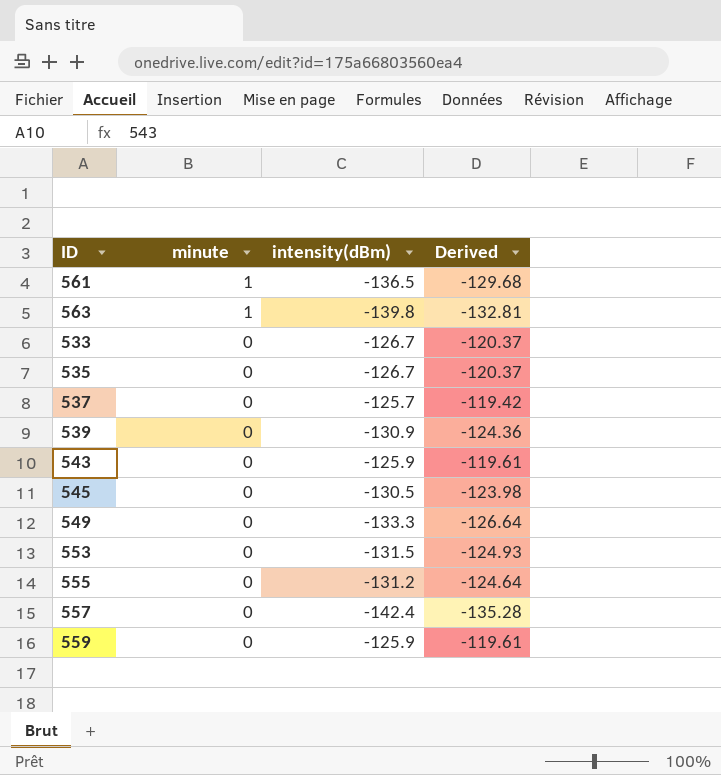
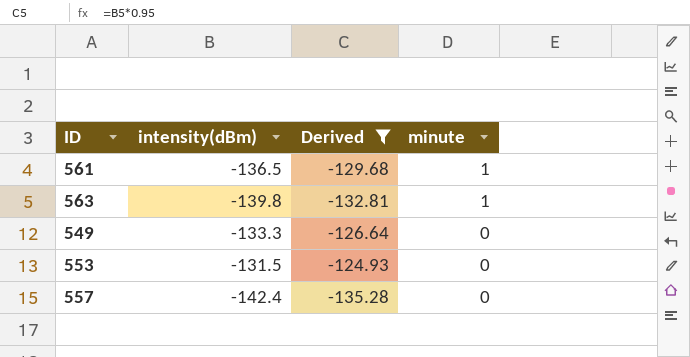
filter: none -> Derived <= -124.93
column minute | position: 2 -> 4

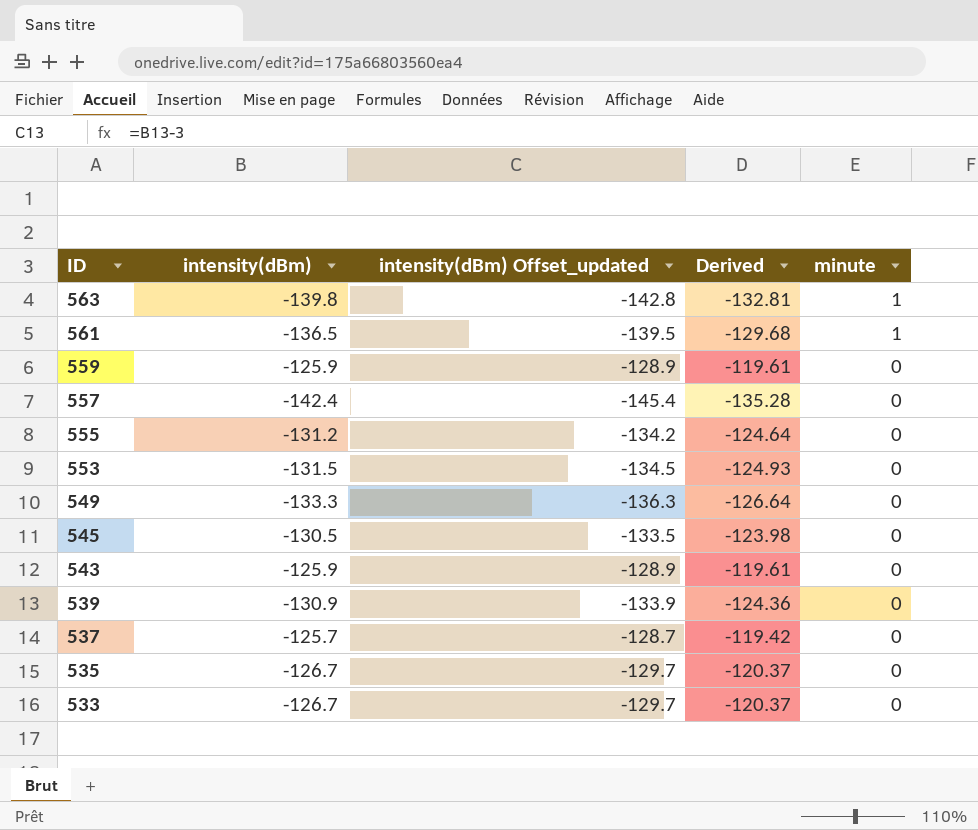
filter: Derived <= -124.93 -> none
row order: minute descending -> ID descending
column intensity(dBm) Offset_updated | formula: none -> [intensity(dBm)] - 3

